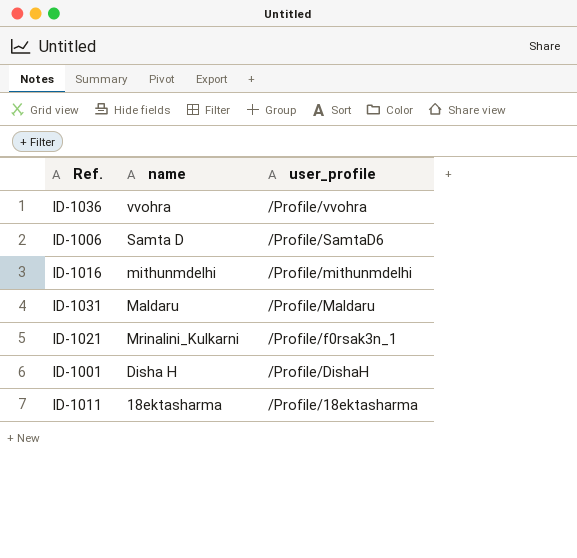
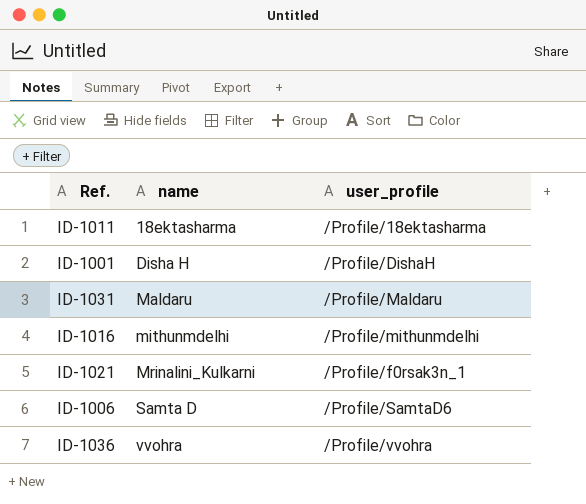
row order: user_profile descending -> name ascending

